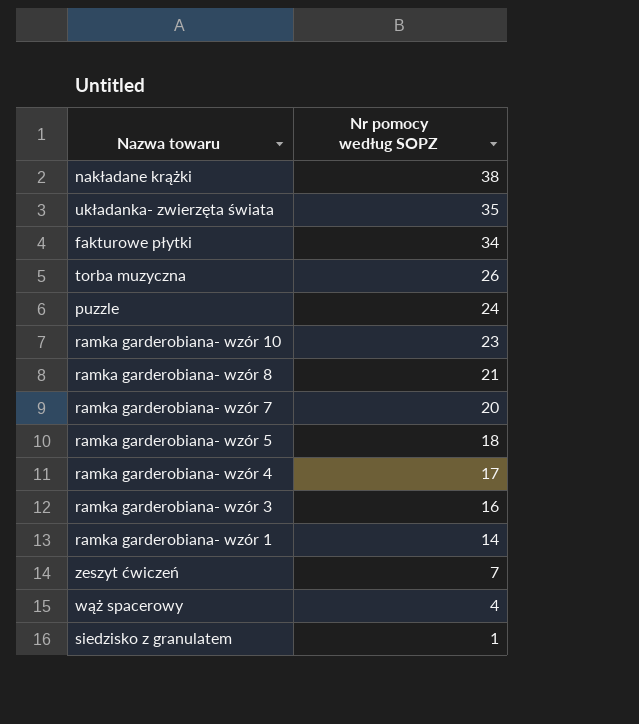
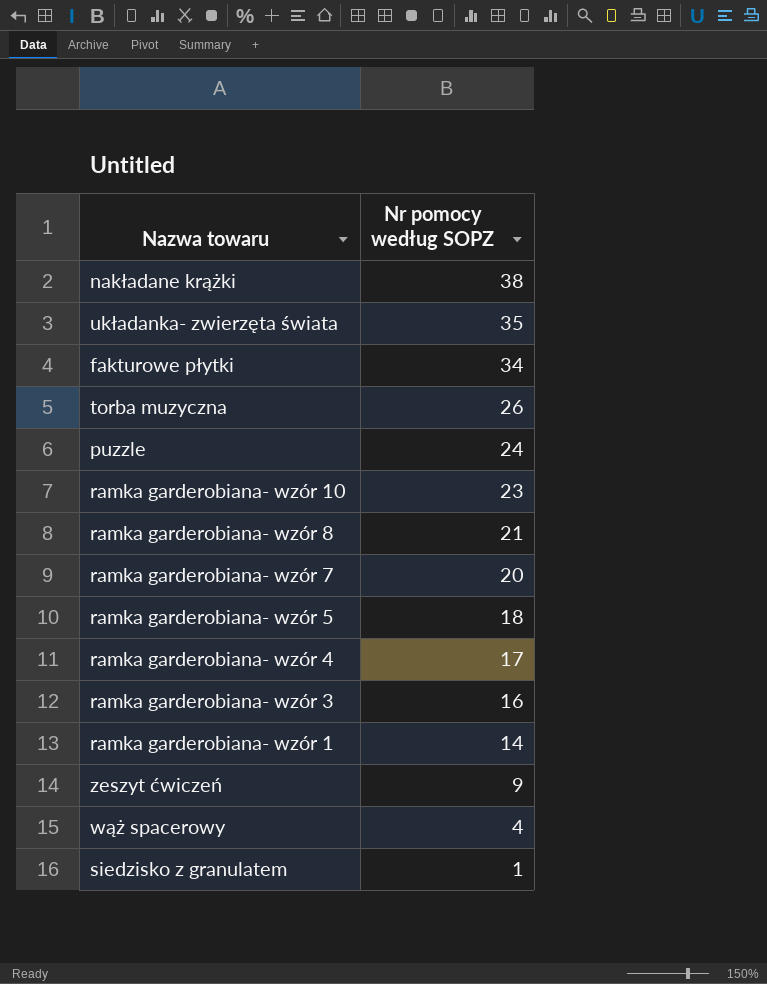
zeszyt ćwiczeń | Nr pomocy według SOPZ: 7 -> 9

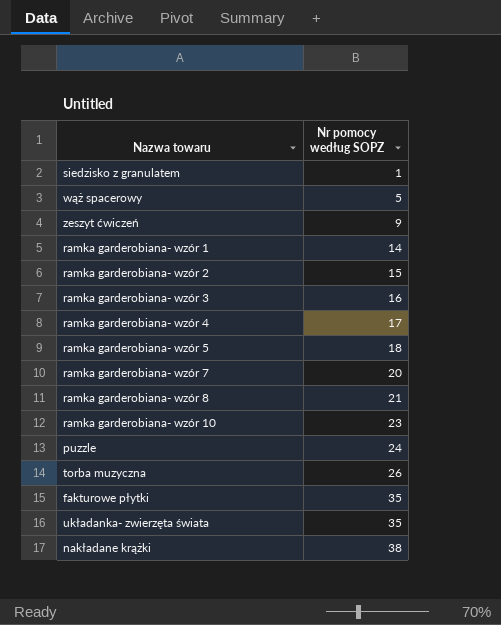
row order: Nr pomocy według SOPZ descending -> Nr pomocy według SOPZ ascending
wąż spacerowy | Nr pomocy według SOPZ: 4 -> 5
row ramka garderobiana- wzór 2: none -> 15
fakturowe płytki | Nr pomocy według SOPZ: 34 -> 35

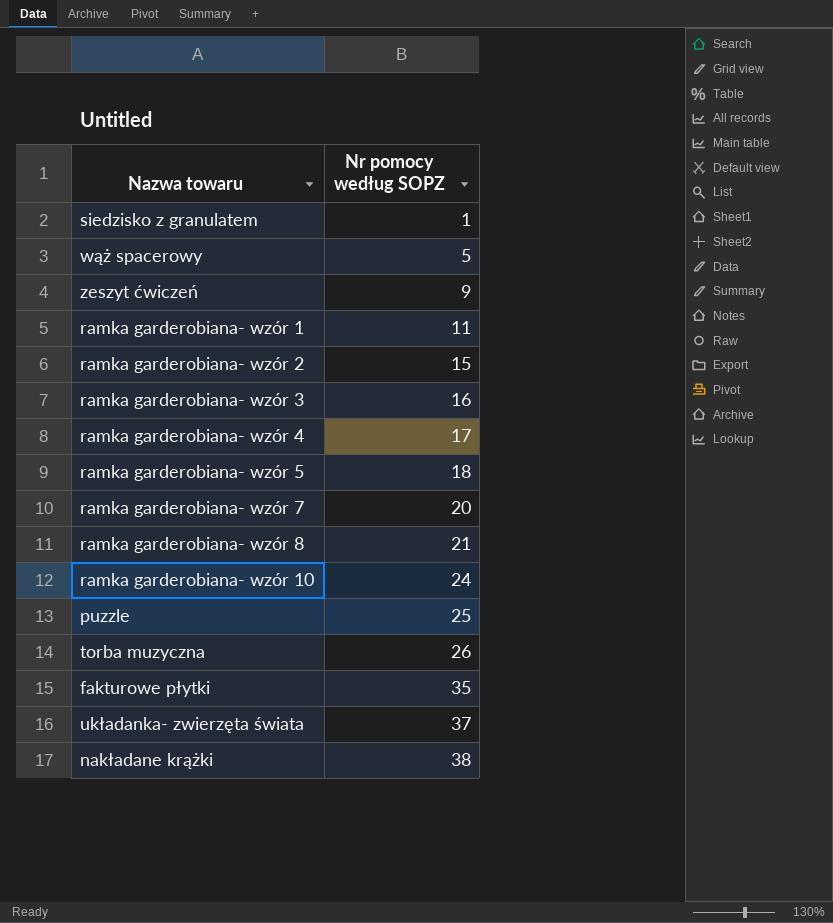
ramka garderobiana- wzór 1 | Nr pomocy według SOPZ: 14 -> 11
ramka garderobiana- wzór 10 | Nr pomocy według SOPZ: 23 -> 24
puzzle | Nr pomocy według SOPZ: 24 -> 25
układanka- zwierzęta świata | Nr pomocy według SOPZ: 35 -> 37

